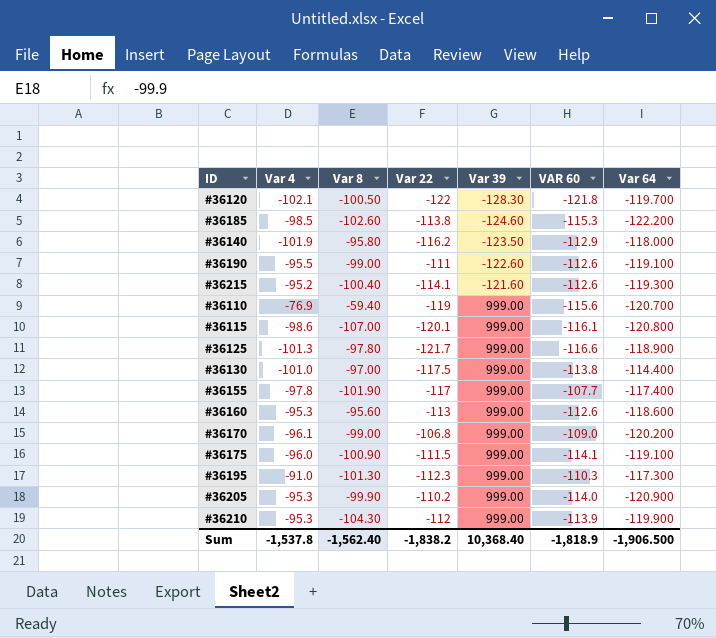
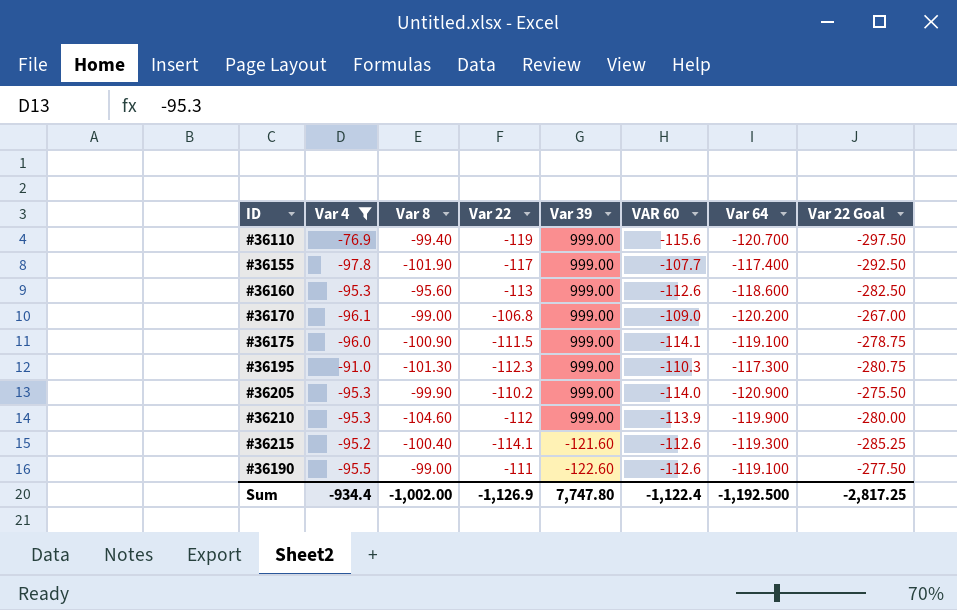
filter: none -> Var 4 >= -97.8
row order: Var 39 ascending -> Var 39 descending
column Var 22 Goal | formula: none -> [Var 22] * 2.5
#36110 | Var 8: -59.40 -> -99.40
#36210 | Var 8: -104.30 -> -104.60
Sum | Var 4: -1,537.8 -> -934.4
Sum | Var 8: -1,562.40 -> -1,002.00
Sum | Var 22: -1,838.2 -> -1,126.9
Sum | Var 39: 10,368.40 -> 7,747.80
Sum | VAR 60: -1,818.9 -> -1,122.4
Sum | Var 64: -1,906.500 -> -1,192.500

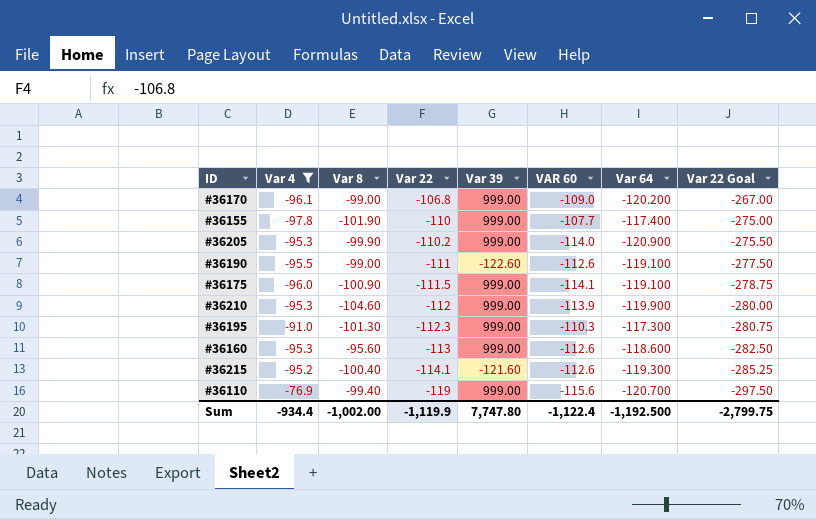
row order: Var 39 descending -> Var 22 descending
#36155 | Var 22: -117 -> -110
#36155 | Var 22 Goal: -292.50 -> -275.00
Sum | Var 22: -1,126.9 -> -1,119.9
Sum | Var 22 Goal: -2,817.25 -> -2,799.75

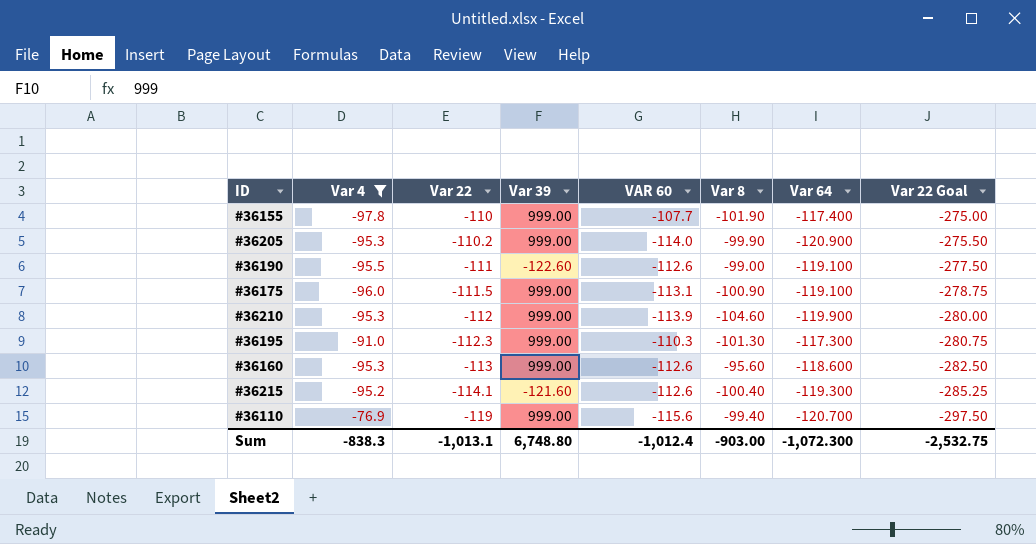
column Var 8 | position: 3 -> 6
row #36170: -96.1 | -99.00 | -106.8 | 999.00 | -109.0 | -120.200 | -267.00 -> none
#36175 | VAR 60: -114.1 -> -113.1
Sum | Var 4: -934.4 -> -838.3
Sum | Var 22: -1,119.9 -> -1,013.1
Sum | Var 39: 7,747.80 -> 6,748.80
Sum | VAR 60: -1,122.4 -> -1,012.4
Sum | Var 8: -1,002.00 -> -903.00
Sum | Var 64: -1,192.500 -> -1,072.300
Sum | Var 22 Goal: -2,799.75 -> -2,532.75

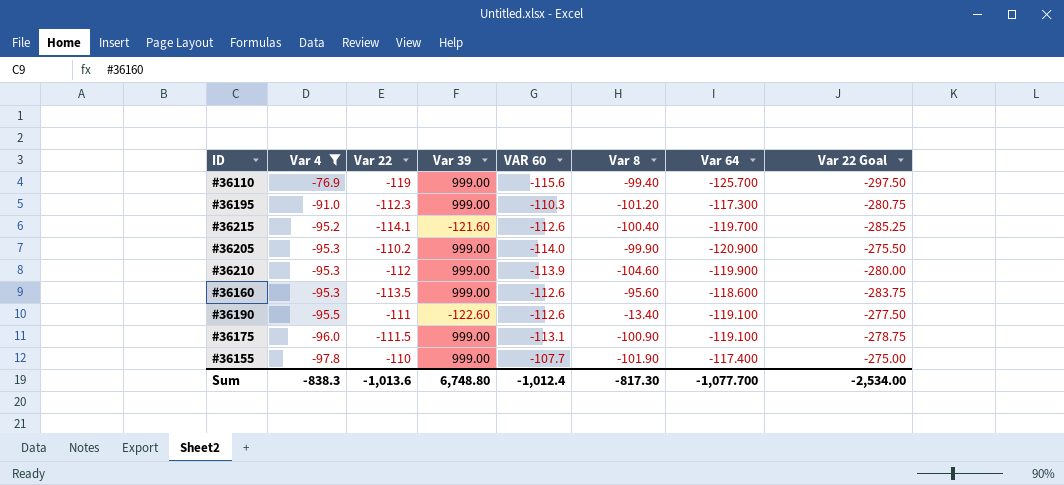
row order: Var 22 descending -> Var 4 descending
#36110 | Var 64: -120.700 -> -125.700
#36195 | Var 8: -101.30 -> -101.20
#36215 | Var 64: -119.300 -> -119.700
#36160 | Var 22: -113 -> -113.5
#36160 | Var 22 Goal: -282.50 -> -283.75
#36190 | Var 8: -99.00 -> -13.40
Sum | Var 22: -1,013.1 -> -1,013.6
Sum | Var 8: -903.00 -> -817.30
Sum | Var 64: -1,072.300 -> -1,077.700
Sum | Var 22 Goal: -2,532.75 -> -2,534.00

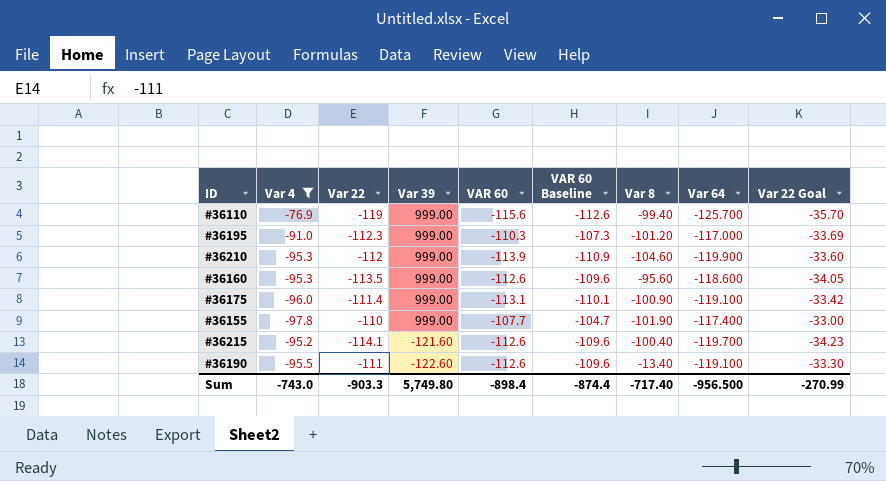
row order: Var 4 descending -> Var 39 descending
column VAR 60 Baseline | formula: none -> [VAR 60] + 3
column Var 22 Goal | formula: [Var 22] * 2.5 -> [Var 22] * 0.3
row #36205: -95.3 | -110.2 | 999.00 | -114.0 | -99.90 | -120.900 | -275.50 -> none
#36195 | Var 64: -117.300 -> -117.000
#36175 | Var 22: -111.5 -> -111.4
Sum | Var 4: -838.3 -> -743.0
Sum | Var 22: -1,013.6 -> -903.3
Sum | Var 39: 6,748.80 -> 5,749.80
Sum | VAR 60: -1,012.4 -> -898.4
Sum | Var 8: -817.30 -> -717.40
Sum | Var 64: -1,077.700 -> -956.500
Sum | Var 22 Goal: -2,534.00 -> -270.99

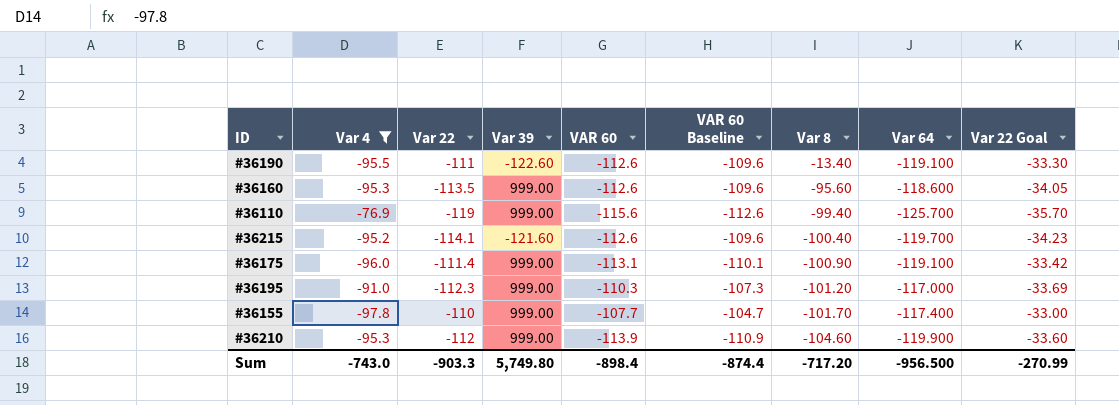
row order: Var 39 descending -> Var 8 descending
#36155 | Var 8: -101.90 -> -101.70
Sum | Var 8: -717.40 -> -717.20

